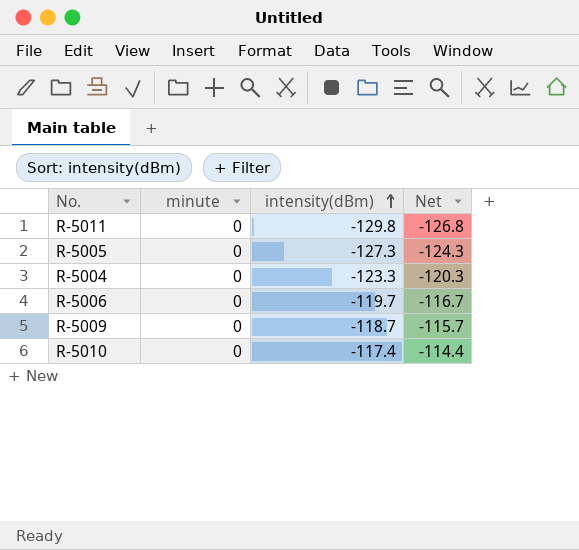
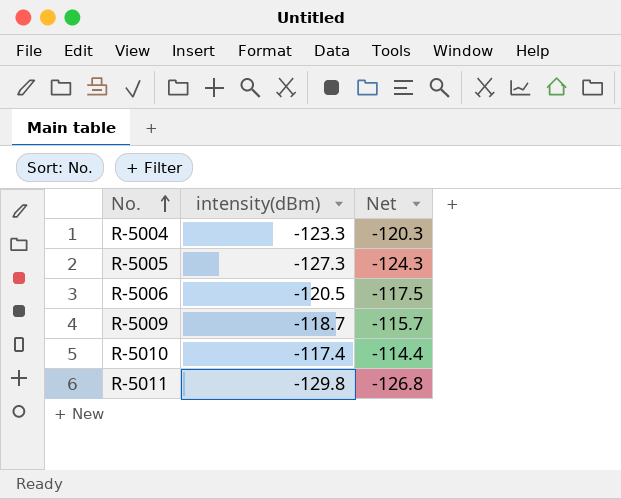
row order: intensity(dBm) ascending -> No. ascending
column minute | position: 2 -> none
R-5006 | intensity(dBm): -119.7 -> -120.5
R-5006 | Net: -116.7 -> -117.5

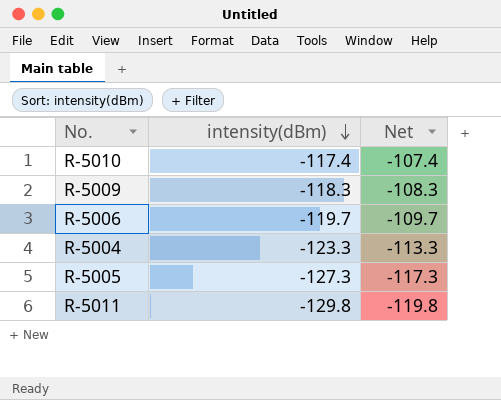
row order: No. ascending -> intensity(dBm) descending
column Net | formula: [intensity(dBm)] + 3 -> [intensity(dBm)] + 10
R-5009 | intensity(dBm): -118.7 -> -118.3
R-5006 | intensity(dBm): -120.5 -> -119.7

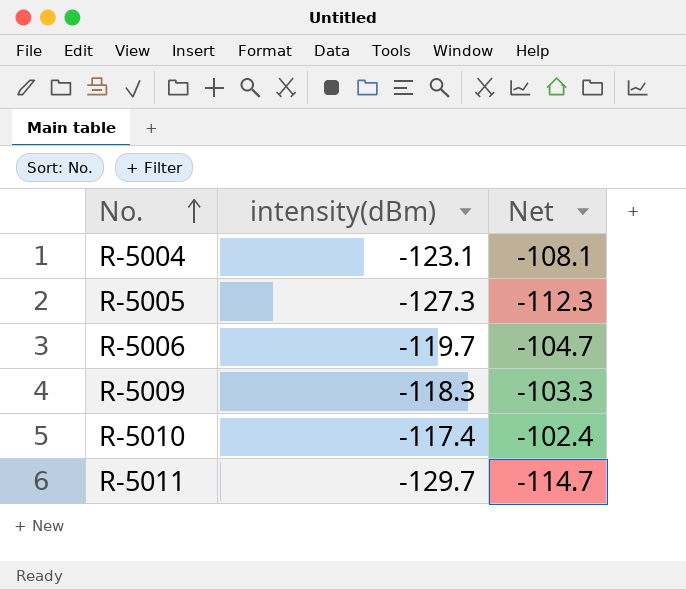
row order: intensity(dBm) descending -> No. ascending
column Net | formula: [intensity(dBm)] + 10 -> [intensity(dBm)] + 15
R-5004 | intensity(dBm): -123.3 -> -123.1
R-5011 | intensity(dBm): -129.8 -> -129.7

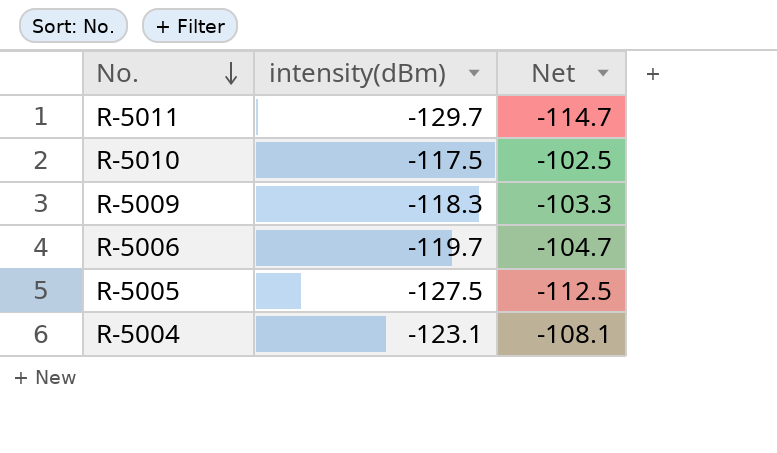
row order: No. ascending -> No. descending
R-5010 | intensity(dBm): -117.4 -> -117.5
R-5010 | Net: -102.4 -> -102.5
R-5005 | intensity(dBm): -127.3 -> -127.5
R-5005 | Net: -112.3 -> -112.5

